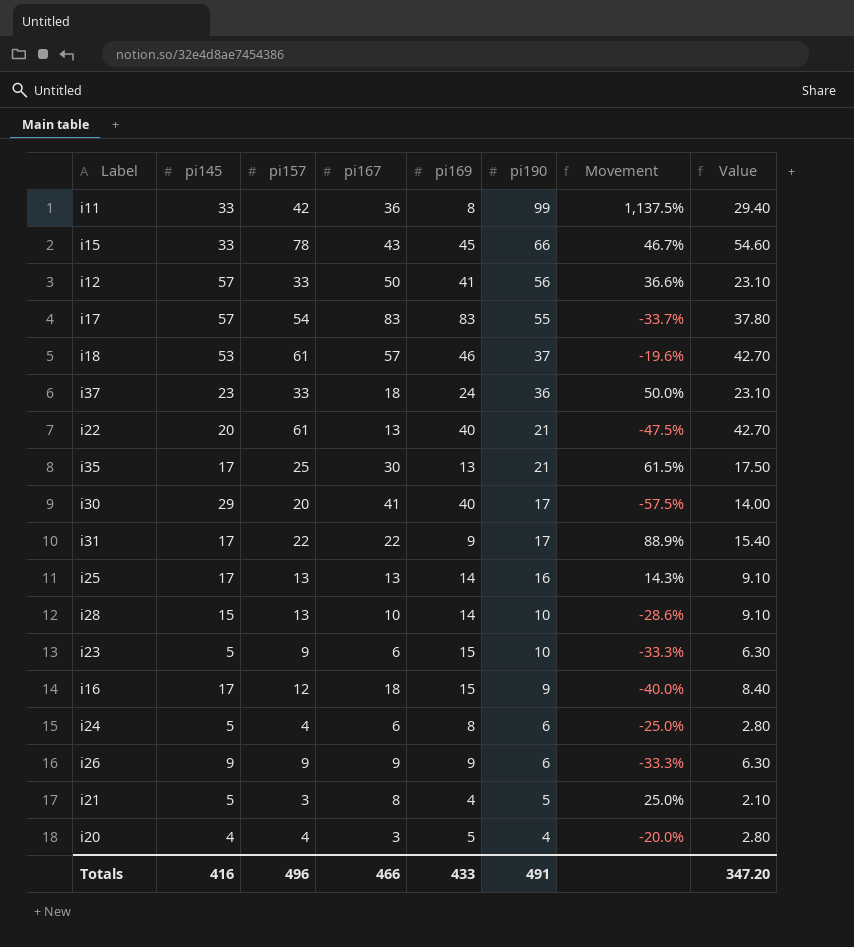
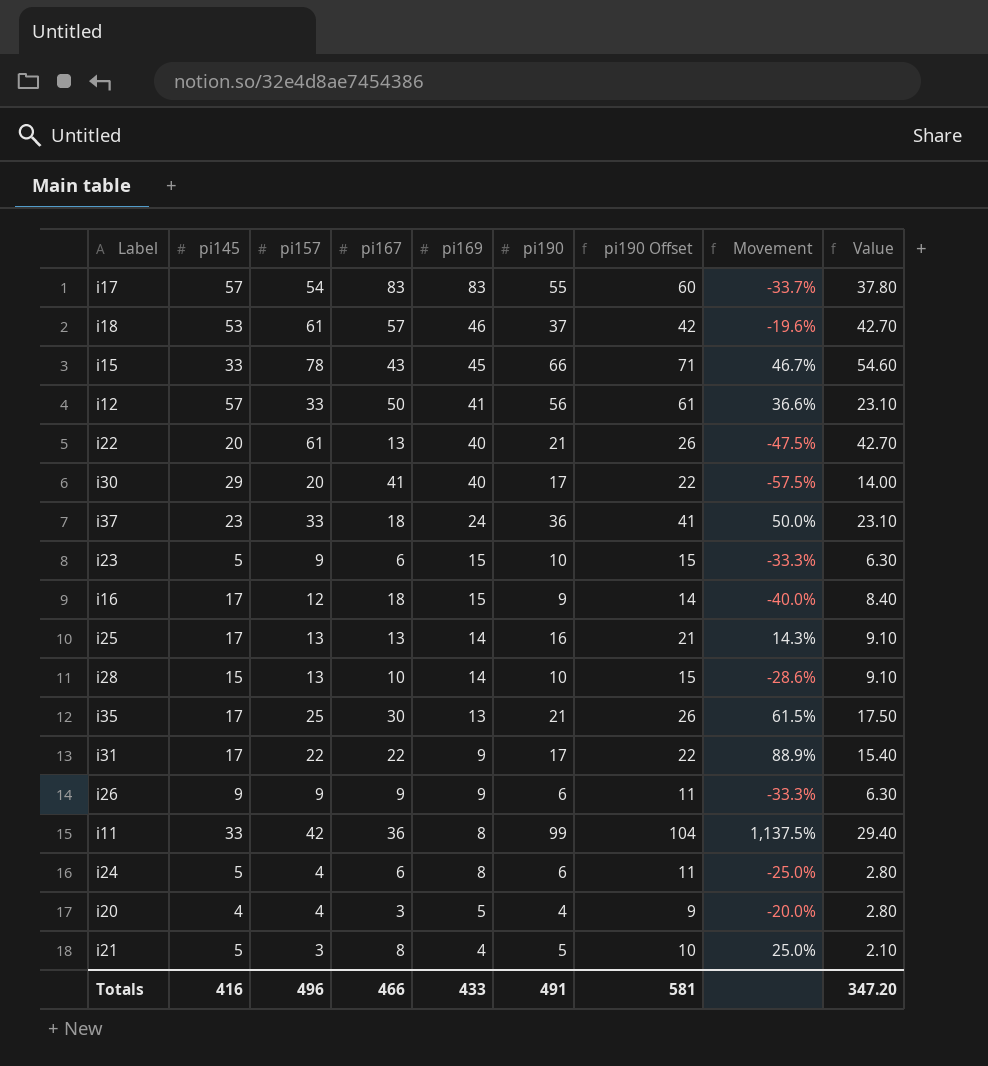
row order: pi190 descending -> pi169 descending
column pi190 Offset | formula: none -> [pi190] + 5

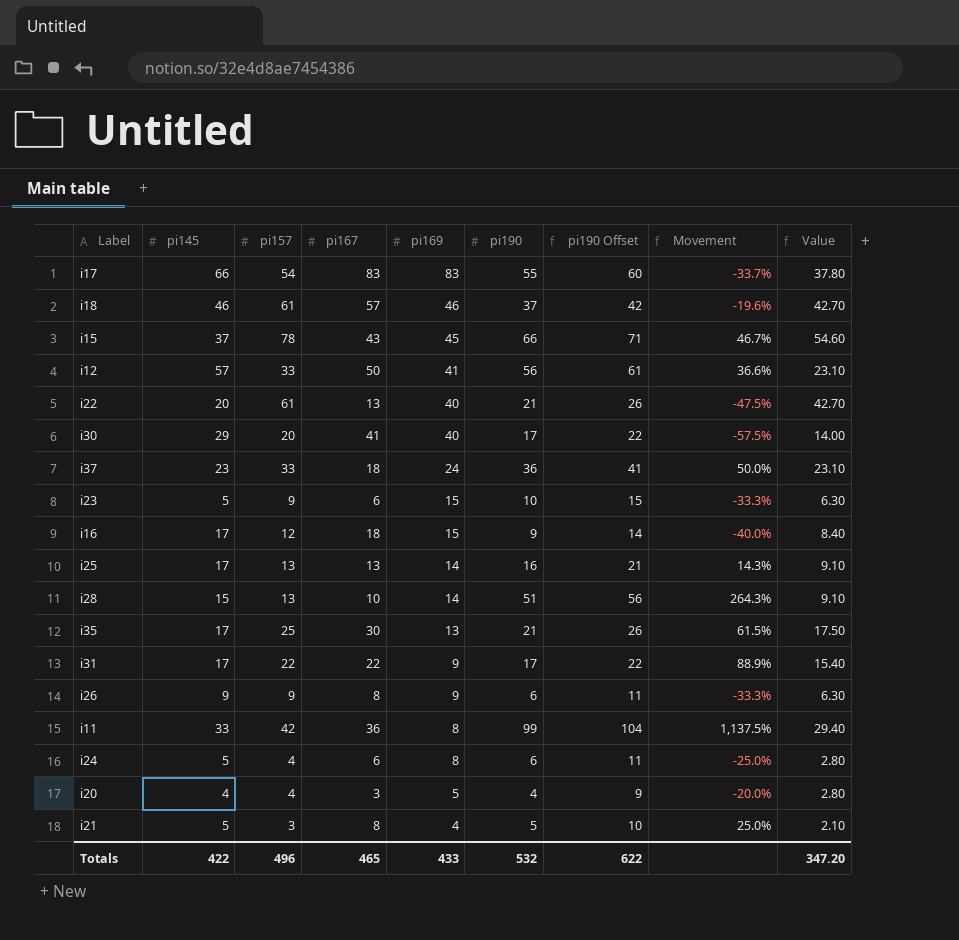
i17 | pi145: 57 -> 66
i18 | pi145: 53 -> 46
i15 | pi145: 33 -> 37
i28 | pi190: 10 -> 51
i28 | pi190 Offset: 15 -> 56
i28 | Movement: -28.6% -> 264.3%
i26 | pi167: 9 -> 8
Totals | pi145: 416 -> 422
Totals | pi167: 466 -> 465
Totals | pi190: 491 -> 532
Totals | pi190 Offset: 581 -> 622

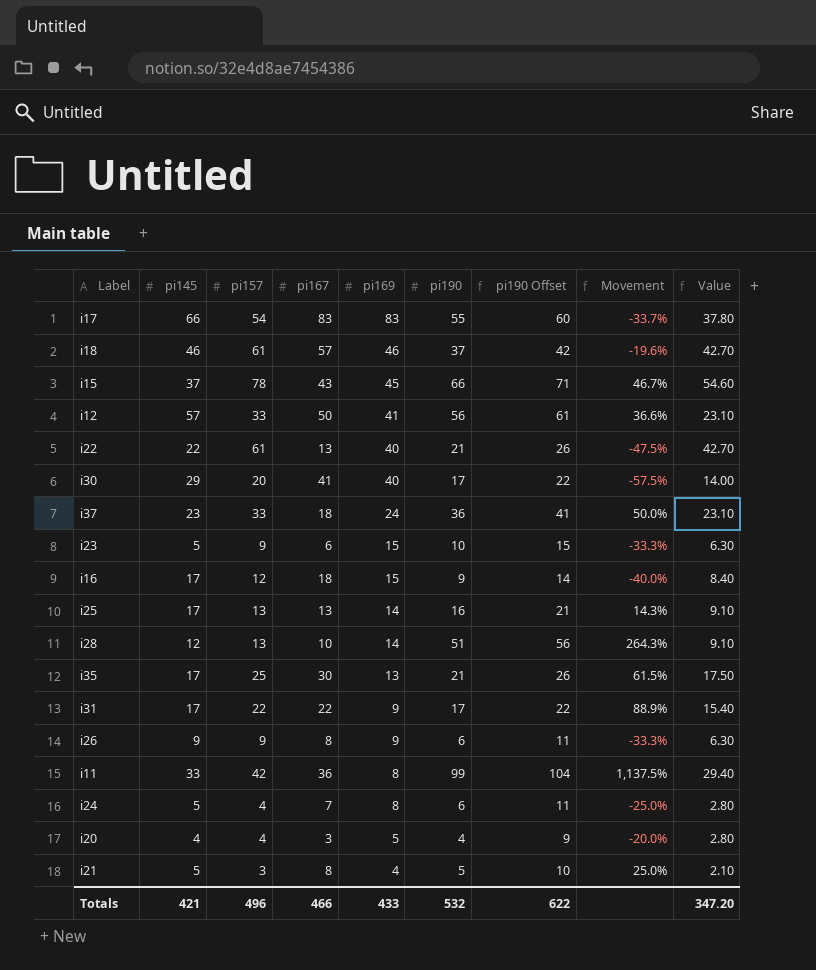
i22 | pi145: 20 -> 22
i28 | pi145: 15 -> 12
i24 | pi167: 6 -> 7
Totals | pi145: 422 -> 421
Totals | pi167: 465 -> 466

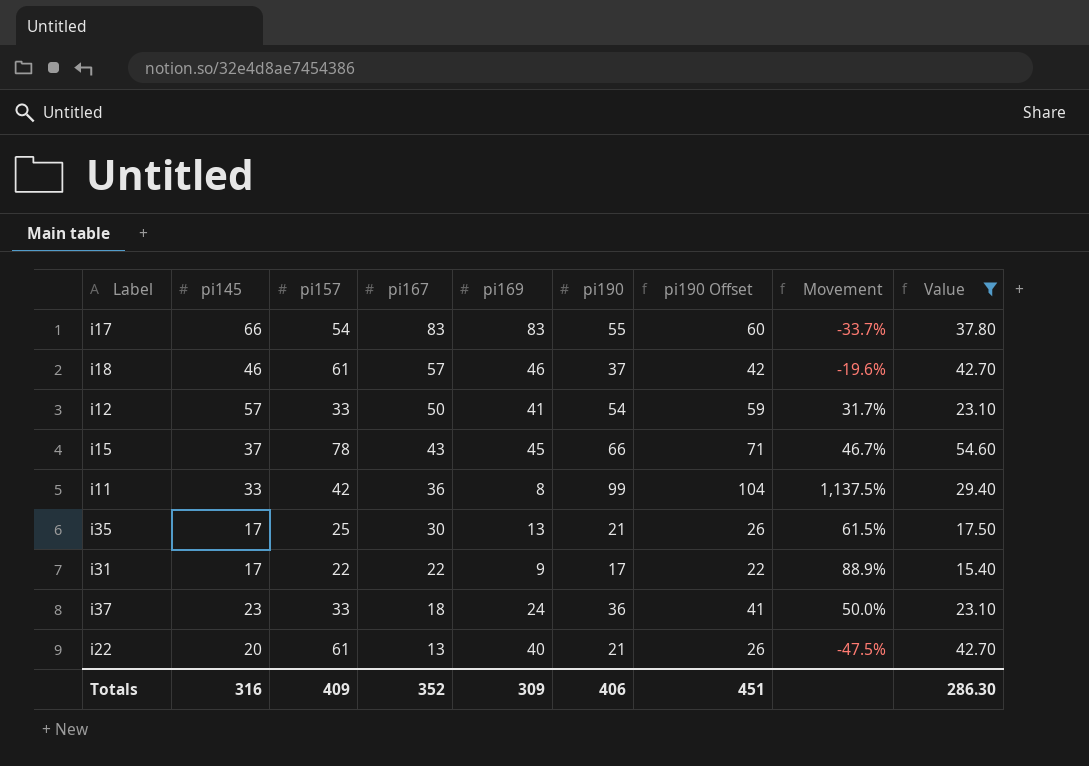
filter: none -> Value >= 15.40
row order: pi169 descending -> pi167 descending
i12 | pi190: 56 -> 54
i12 | pi190 Offset: 61 -> 59
i12 | Movement: 36.6% -> 31.7%
i22 | pi145: 22 -> 20
Totals | pi145: 421 -> 316
Totals | pi157: 496 -> 409
Totals | pi167: 466 -> 352
Totals | pi169: 433 -> 309
Totals | pi190: 532 -> 406
Totals | pi190 Offset: 622 -> 451
Totals | Value: 347.20 -> 286.30

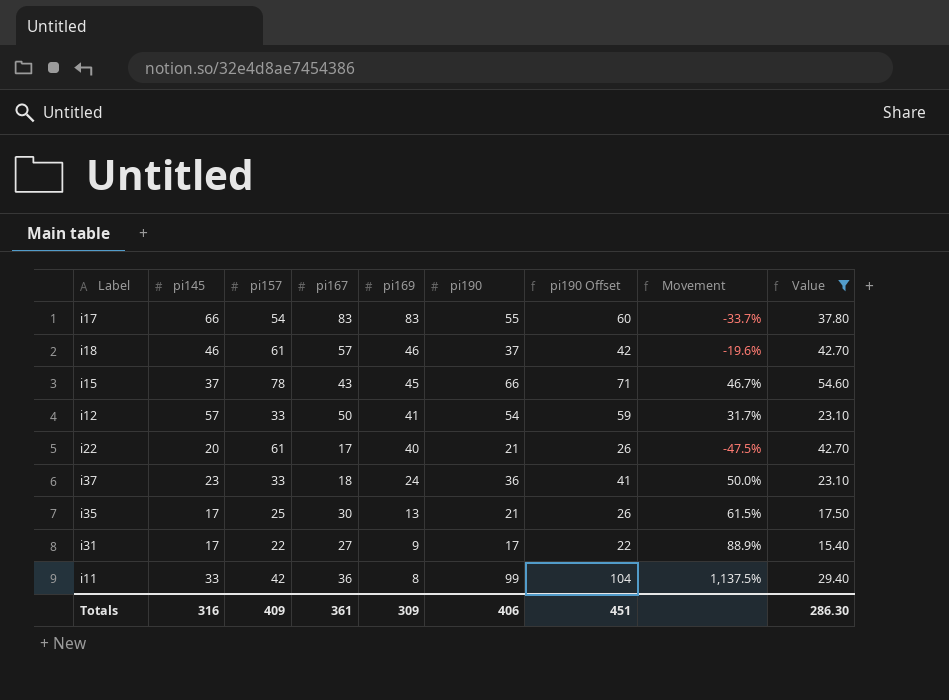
row order: pi167 descending -> pi169 descending
i22 | pi167: 13 -> 17
i31 | pi167: 22 -> 27
Totals | pi167: 352 -> 361

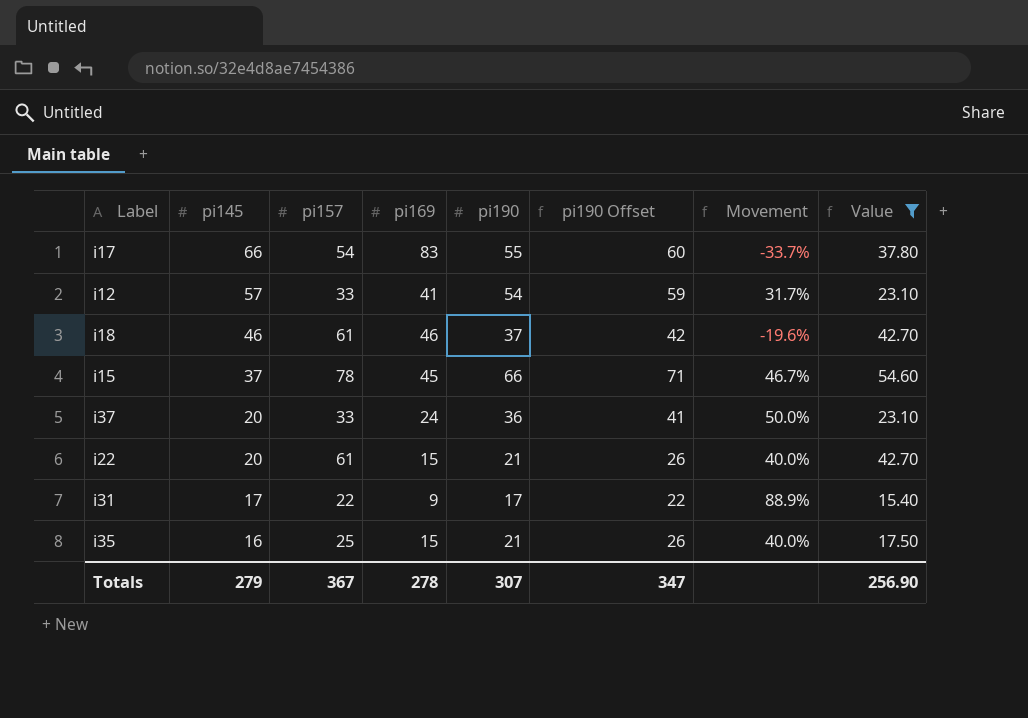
row order: pi169 descending -> pi145 descending
column pi167 | position: 4 -> none
row i11: 33 | 42 | 36 | 8 | 99 | 104 | 1,137.5% | 29.40 -> none
i37 | pi145: 23 -> 20
i22 | pi169: 40 -> 15
i22 | Movement: -47.5% -> 40.0%
i35 | pi145: 17 -> 16
i35 | pi169: 13 -> 15
i35 | Movement: 61.5% -> 40.0%
Totals | pi145: 316 -> 279
Totals | pi157: 409 -> 367
Totals | pi169: 309 -> 278
Totals | pi190: 406 -> 307
Totals | pi190 Offset: 451 -> 347
Totals | Value: 286.30 -> 256.90

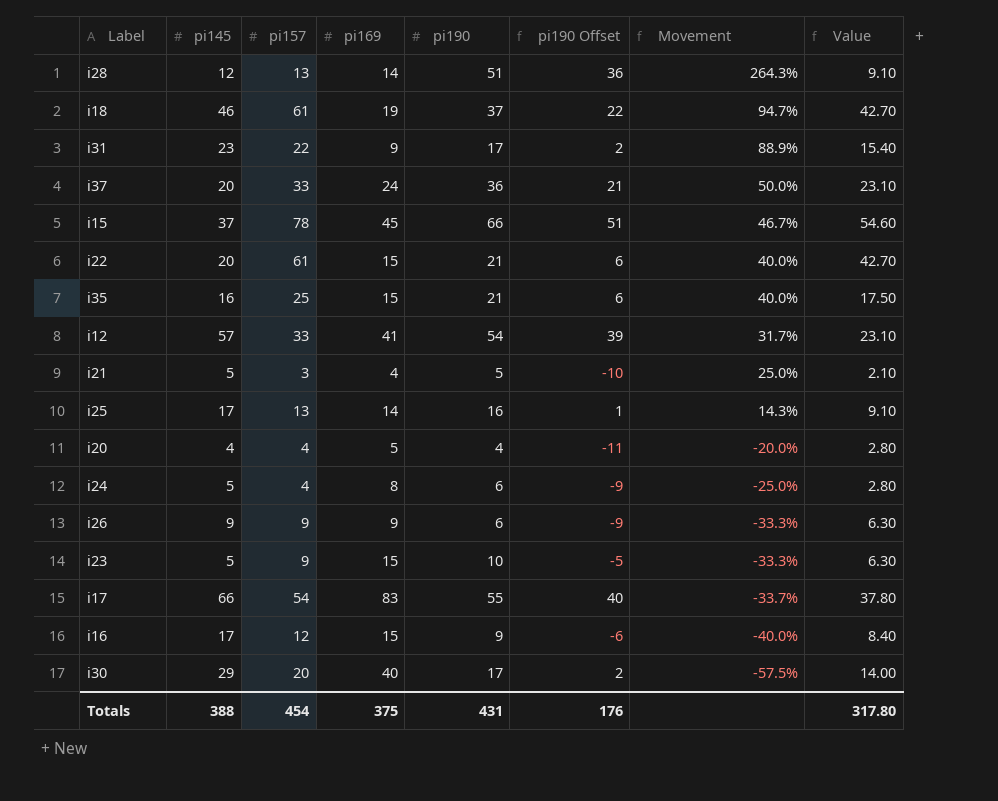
filter: Value >= 15.40 -> none
row order: pi145 descending -> Movement descending
column pi190 Offset | formula: [pi190] + 5 -> [pi190] - 15
i18 | pi169: 46 -> 19
i18 | Movement: -19.6% -> 94.7%
i31 | pi145: 17 -> 23
Totals | pi145: 279 -> 388
Totals | pi157: 367 -> 454
Totals | pi169: 278 -> 375
Totals | pi190: 307 -> 431
Totals | pi190 Offset: 347 -> 176
Totals | Value: 256.90 -> 317.80

